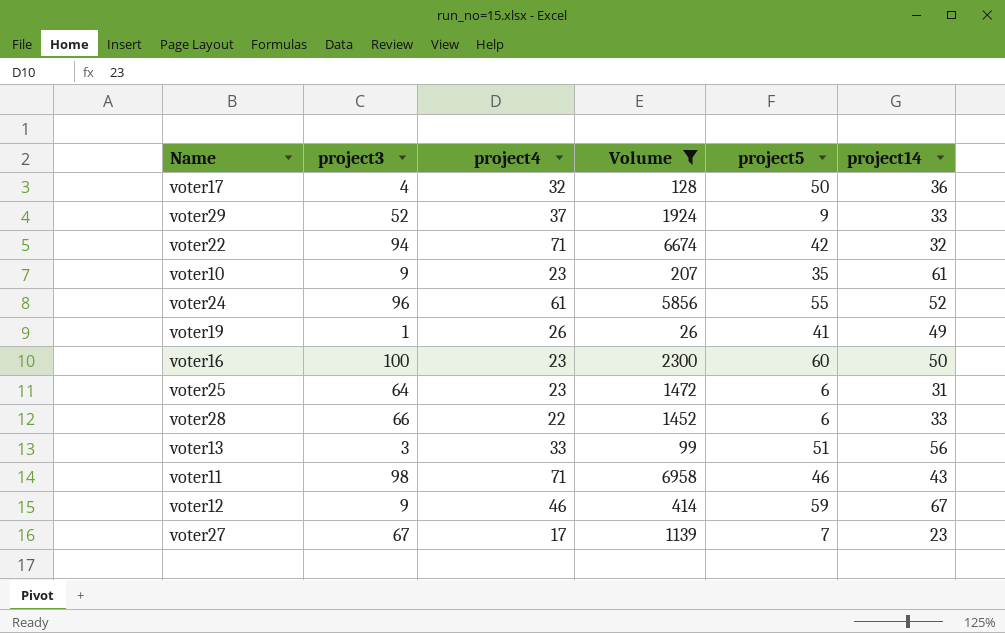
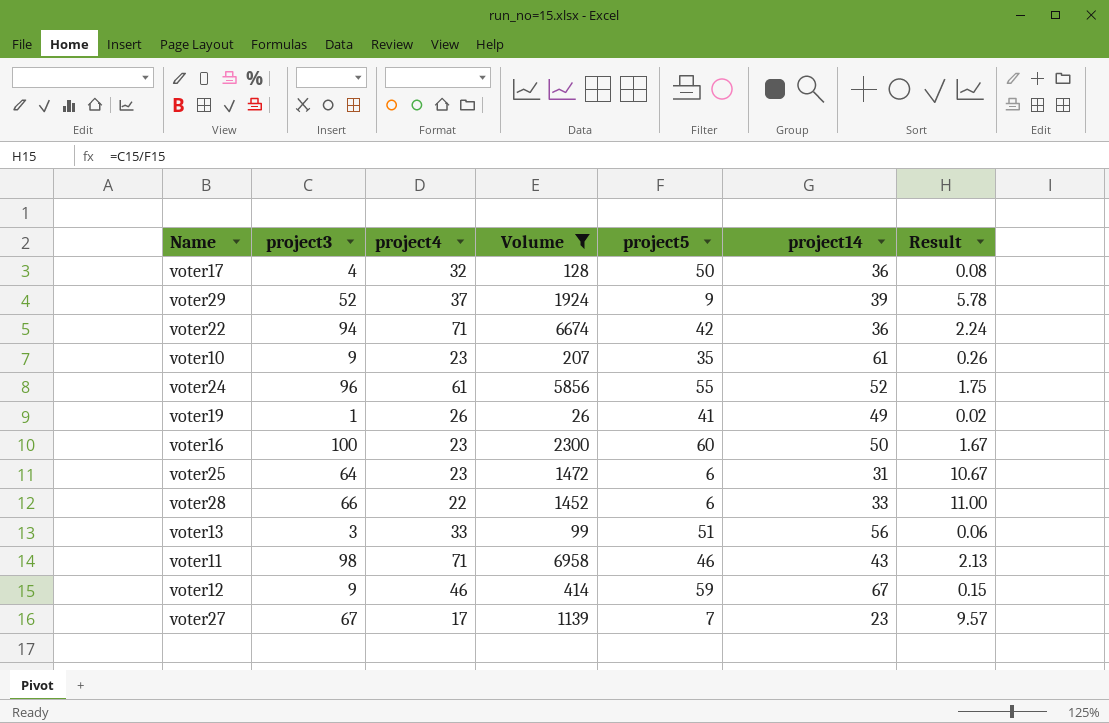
column Result | formula: none -> [project3] / [project5]
voter29 | project14: 33 -> 39
voter22 | project14: 32 -> 36

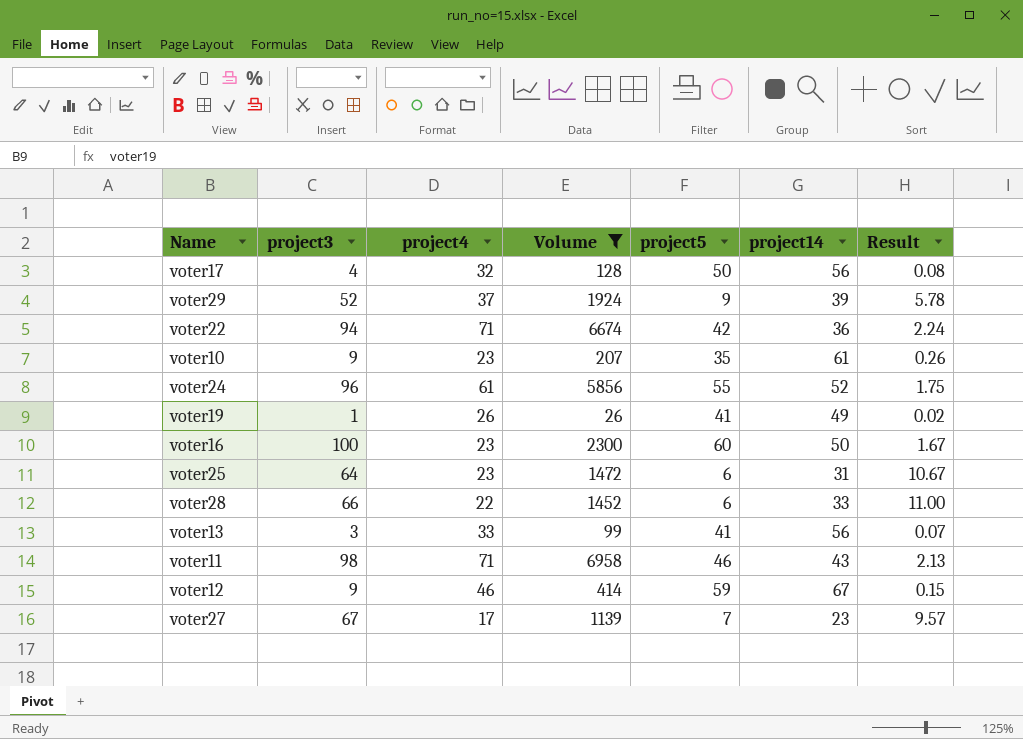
voter17 | project14: 36 -> 56
voter13 | project5: 51 -> 41
voter13 | Result: 0.06 -> 0.07

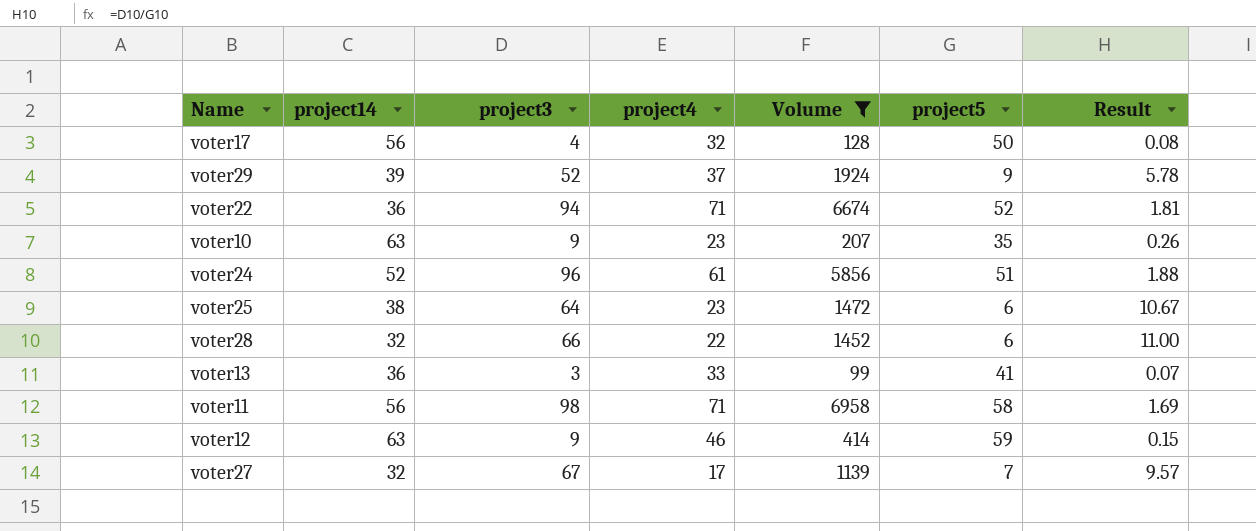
column project14 | position: 6 -> 2
row voter19: 1 | 26 | 26 | 41 | 49 | 0.02 -> none
row voter16: 100 | 23 | 2300 | 60 | 50 | 1.67 -> none
voter22 | project5: 42 -> 52
voter22 | Result: 2.24 -> 1.81
voter10 | project14: 61 -> 63
voter24 | project5: 55 -> 51
voter24 | Result: 1.75 -> 1.88
voter25 | project14: 31 -> 38
voter28 | project14: 33 -> 32
voter13 | project14: 56 -> 36
voter11 | project14: 43 -> 56
voter11 | project5: 46 -> 58
voter11 | Result: 2.13 -> 1.69
voter12 | project14: 67 -> 63
voter27 | project14: 23 -> 32

